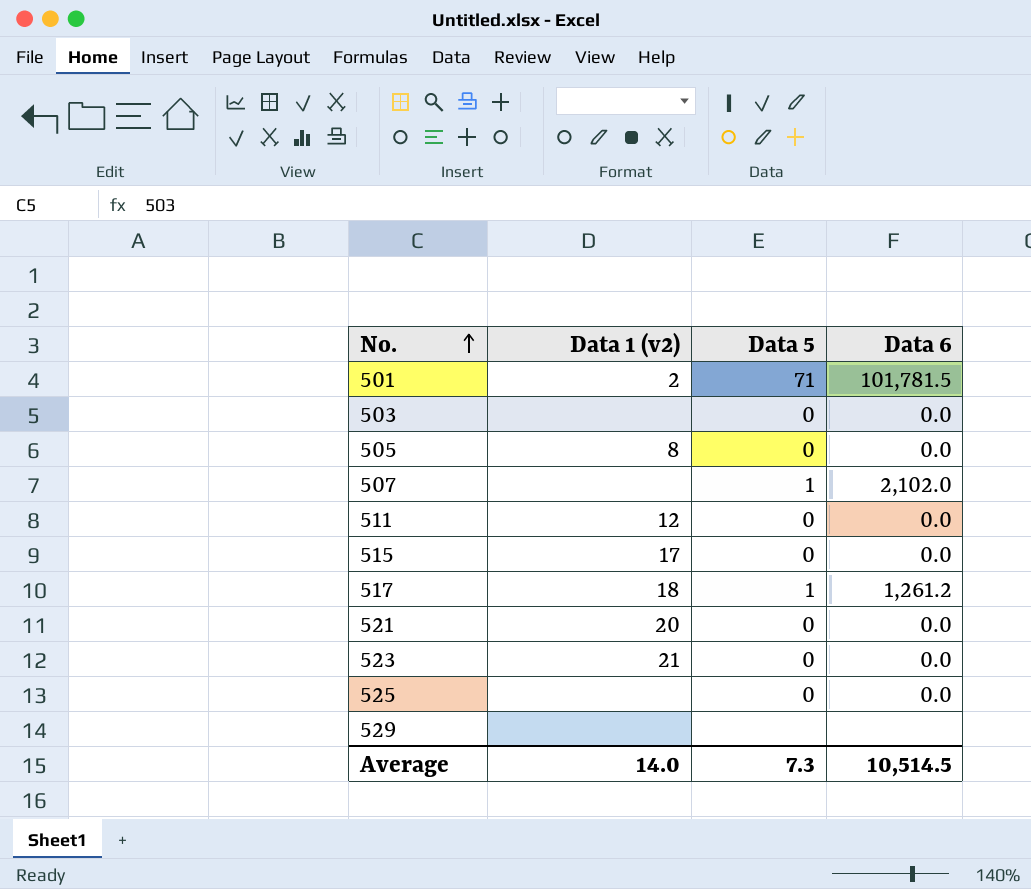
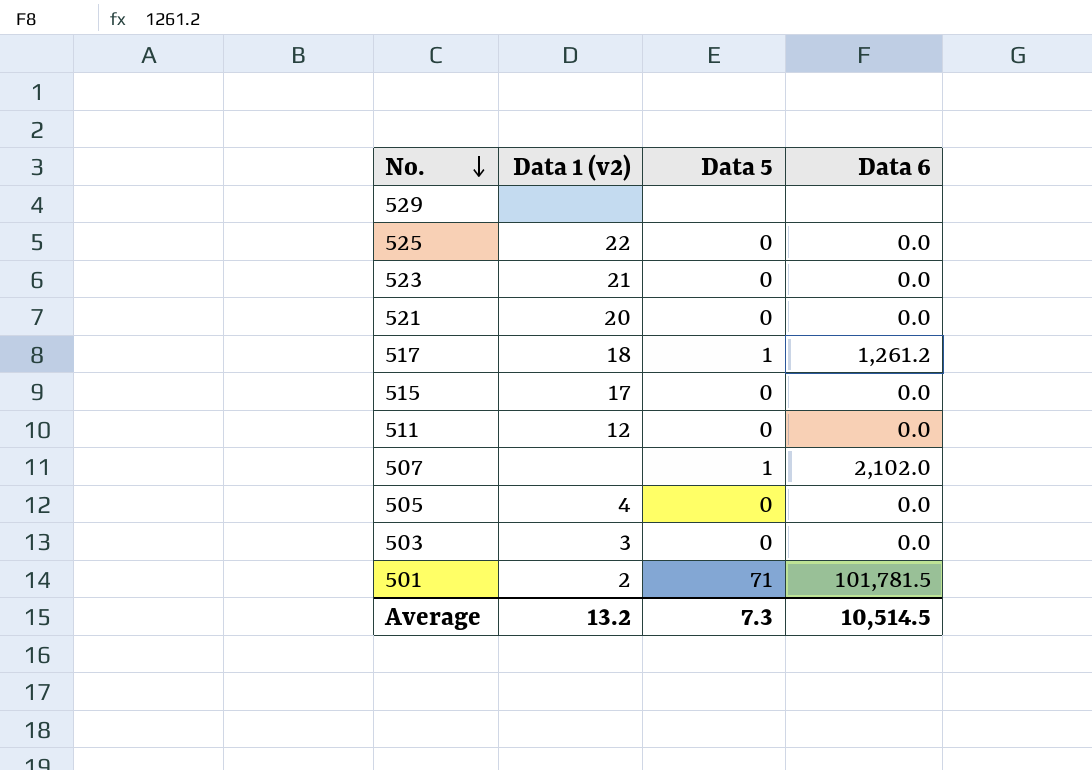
row order: No. ascending -> No. descending
525 | Data 1 (v2): none -> 22
505 | Data 1 (v2): 8 -> 4
503 | Data 1 (v2): none -> 3
Average | Data 1 (v2): 14.0 -> 13.2

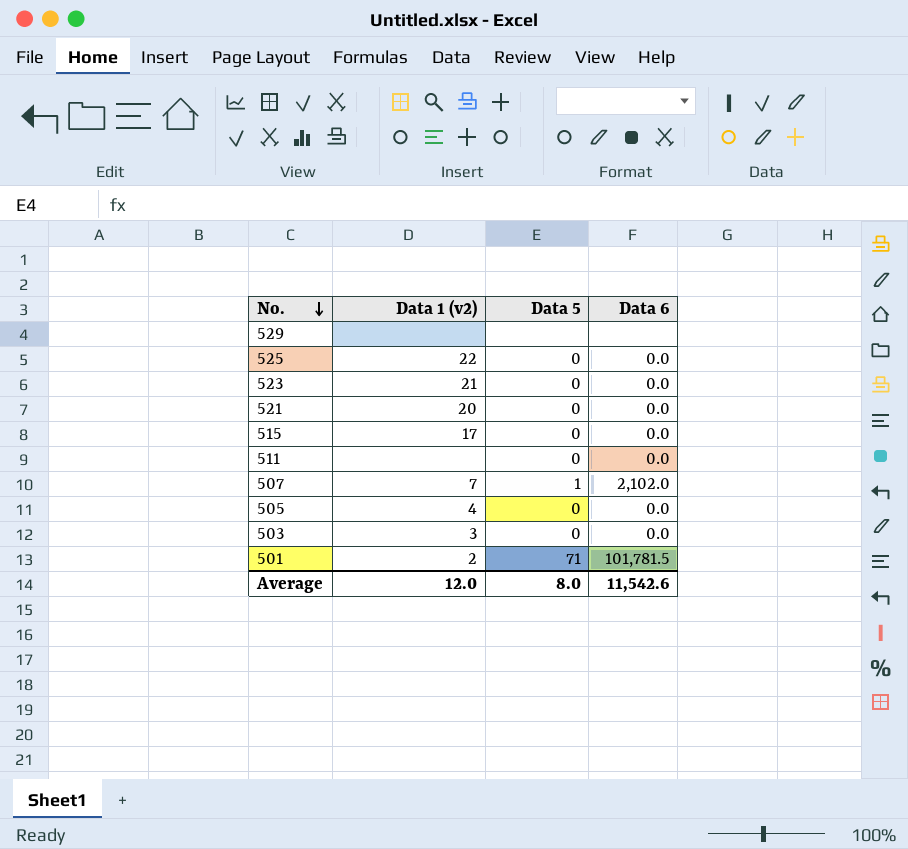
row 517: 18 | 1 | 1,261.2 -> none
511 | Data 1 (v2): 12 -> none
507 | Data 1 (v2): none -> 7
Average | Data 1 (v2): 13.2 -> 12.0
Average | Data 5: 7.3 -> 8.0
Average | Data 6: 10,514.5 -> 11,542.6

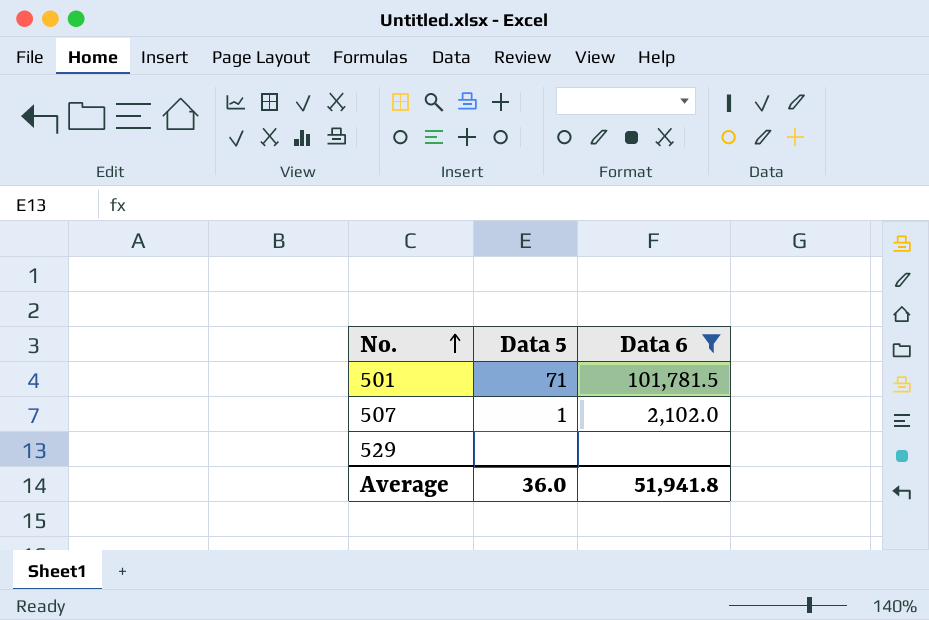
filter: none -> Data 6 != 0.0
row order: No. descending -> No. ascending
column Data 1 (v2) | position: 2 -> none
Average | Data 5: 8.0 -> 36.0
Average | Data 6: 11,542.6 -> 51,941.8

